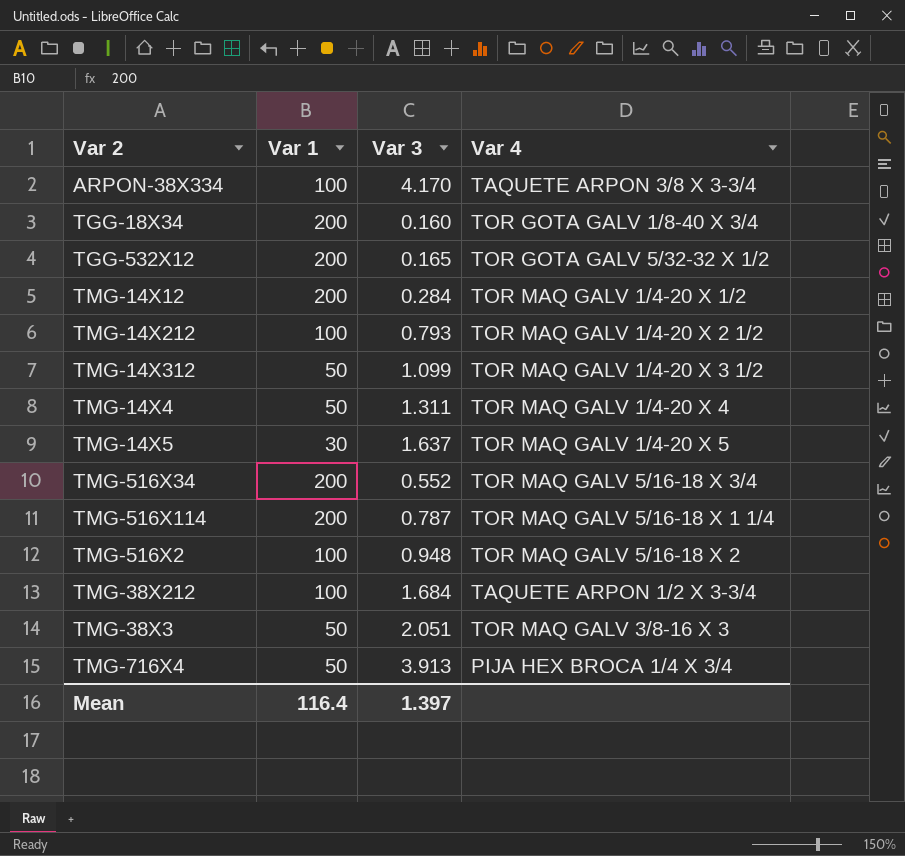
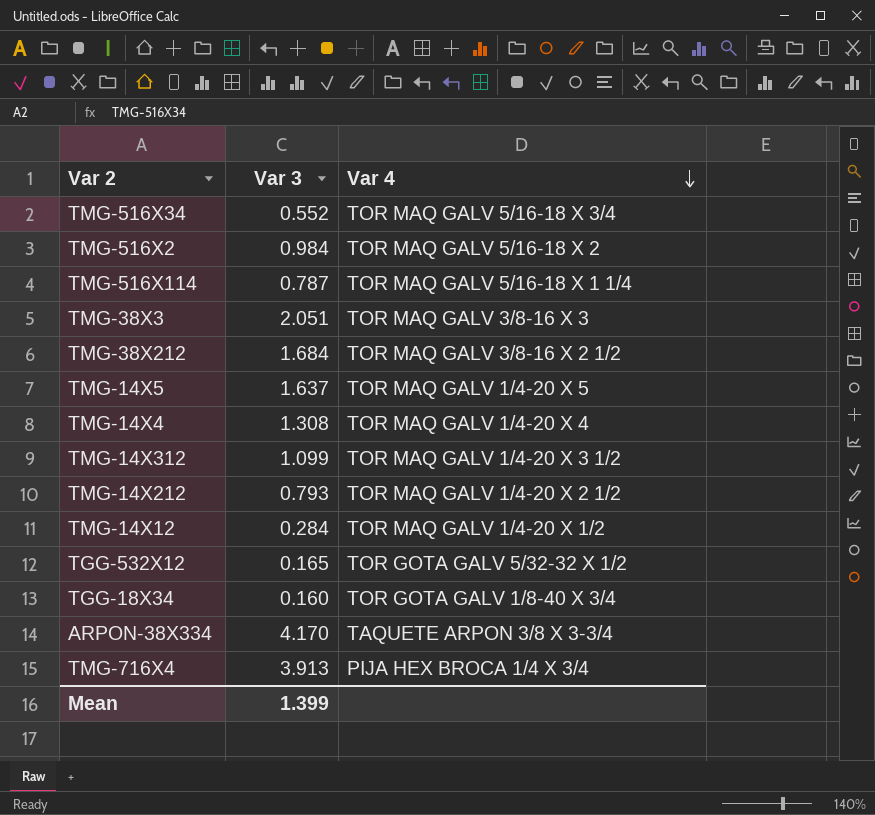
row order: none -> Var 4 descending
column Var 1 | position: 2 -> none
TMG-516X2 | Var 3: 0.948 -> 0.984
TMG-38X212 | Var 4: TAQUETE ARPON 1/2 X 3-3/4 -> TOR MAQ GALV 3/8-16 X 2 1/2
TMG-14X4 | Var 3: 1.311 -> 1.308
Mean | Var 3: 1.397 -> 1.399

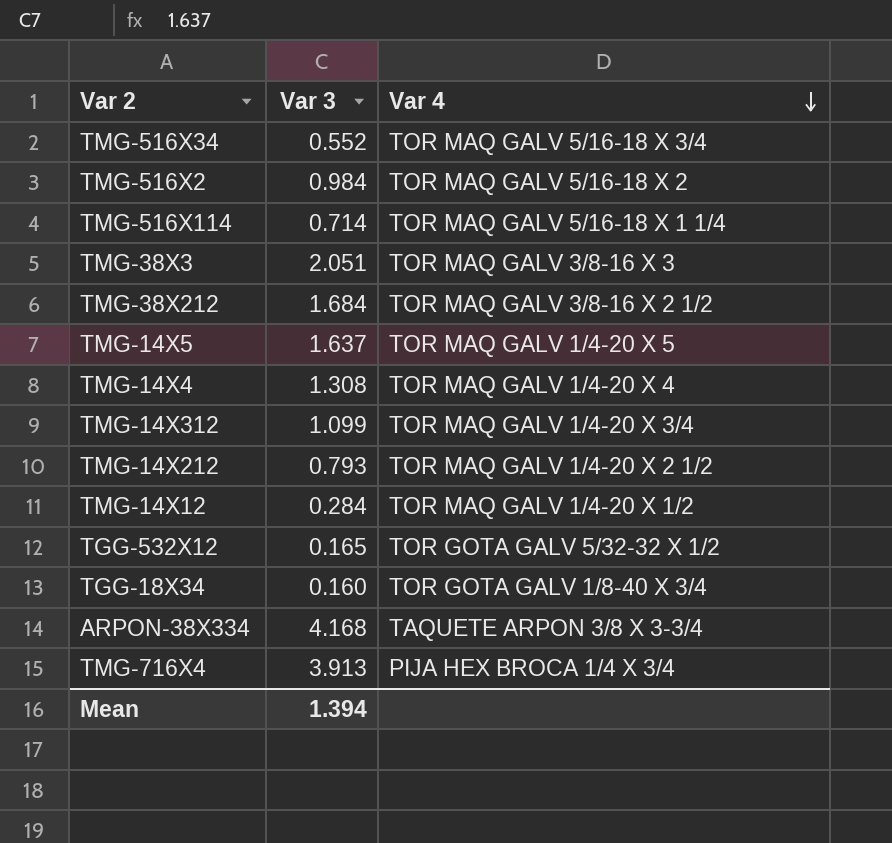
TMG-516X114 | Var 3: 0.787 -> 0.714
TMG-14X312 | Var 4: TOR MAQ GALV 1/4-20 X 3 1/2 -> TOR MAQ GALV 1/4-20 X 3/4
ARPON-38X334 | Var 3: 4.170 -> 4.168
Mean | Var 3: 1.399 -> 1.394

